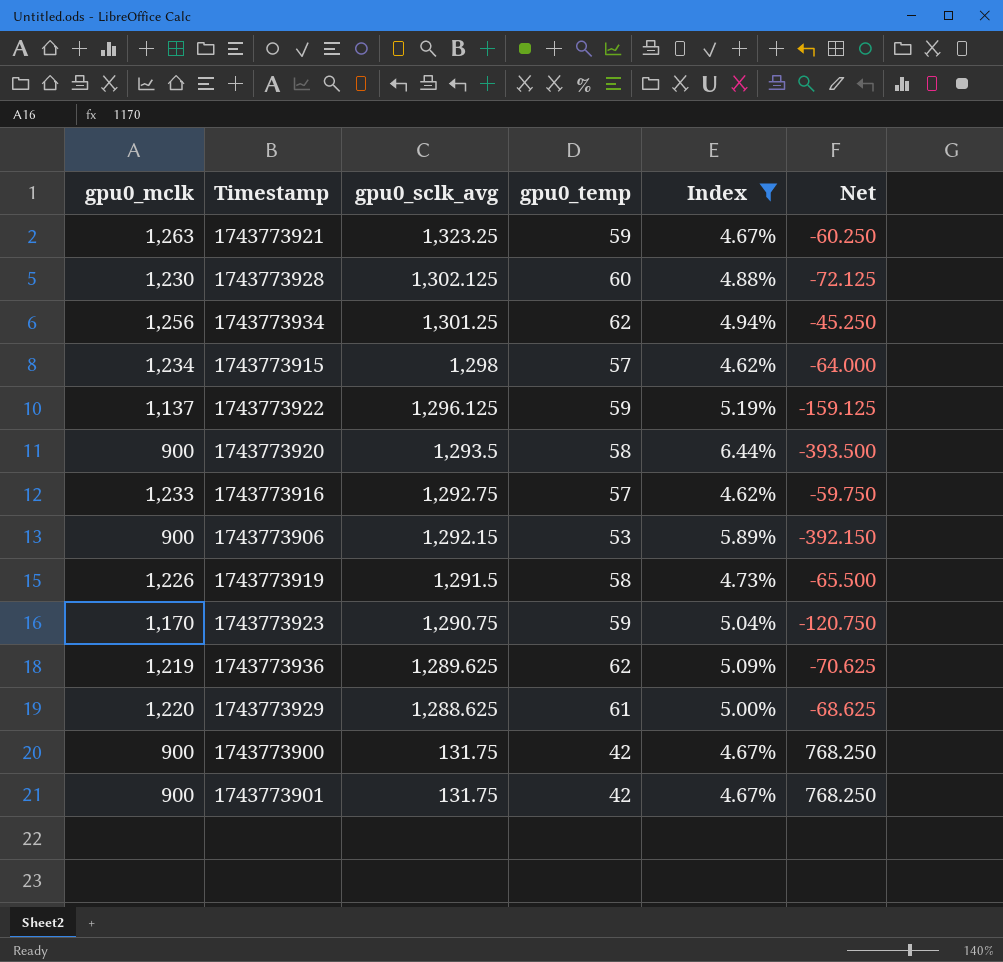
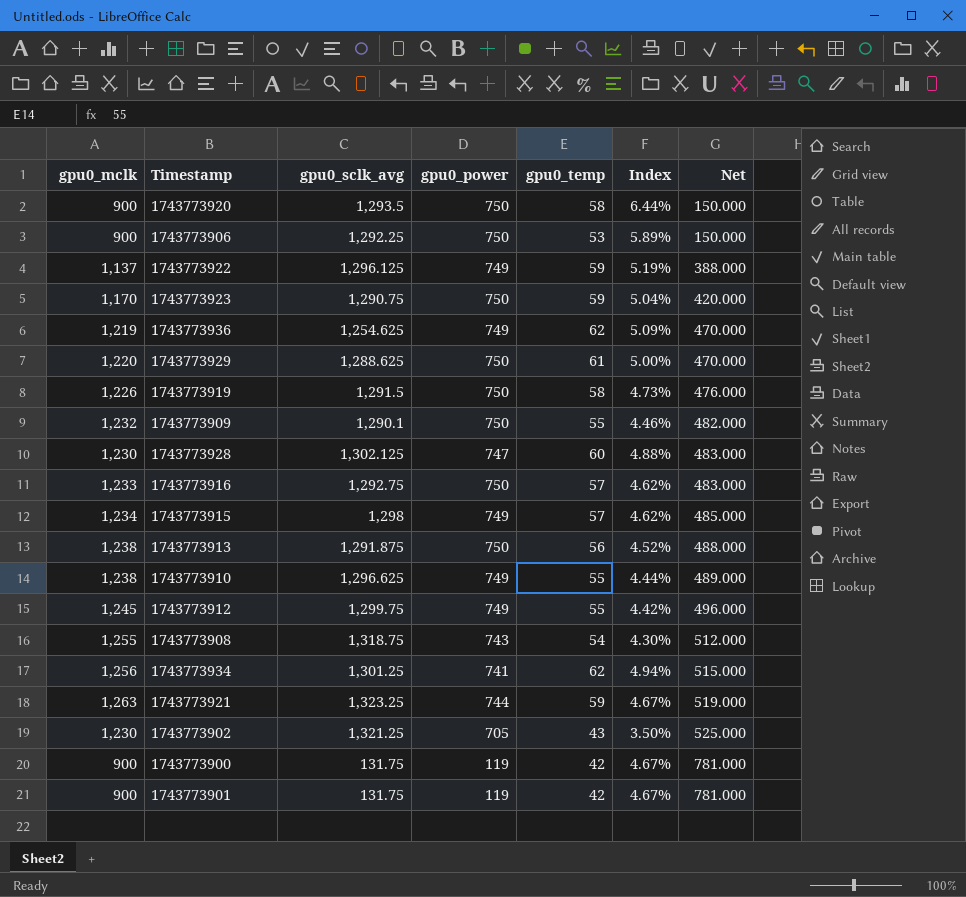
filter: Index >= 4.62% -> none
row order: gpu0_sclk_avg descending -> Net ascending
column gpu0_power | position: none -> 4
column Net | formula: [gpu0_mclk] - [gpu0_sclk_avg] -> [gpu0_mclk] - [gpu0_power]
1743773906 | gpu0_sclk_avg: 1,292.15 -> 1,292.25
1743773936 | gpu0_sclk_avg: 1,289.625 -> 1,254.625

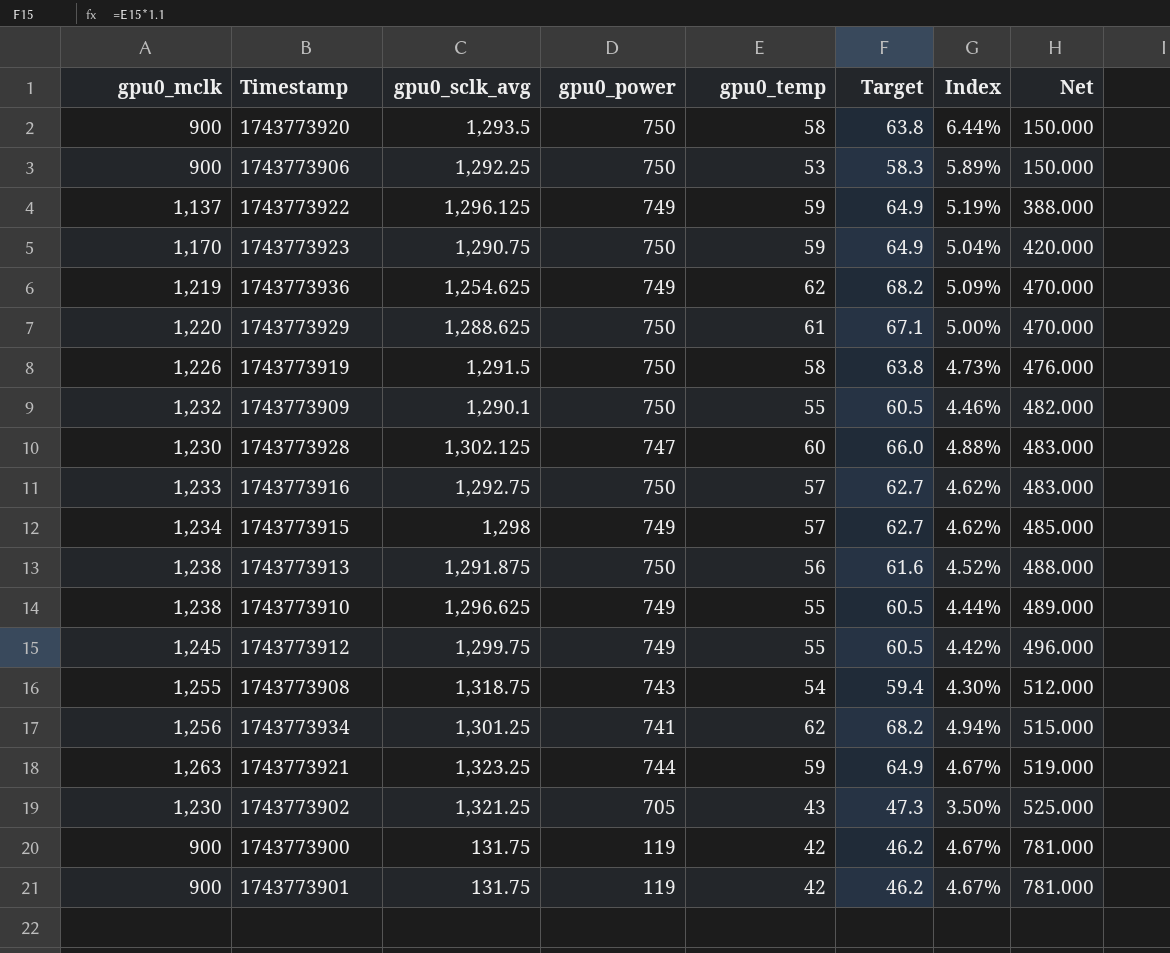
column Target | formula: none -> [gpu0_temp] * 1.1

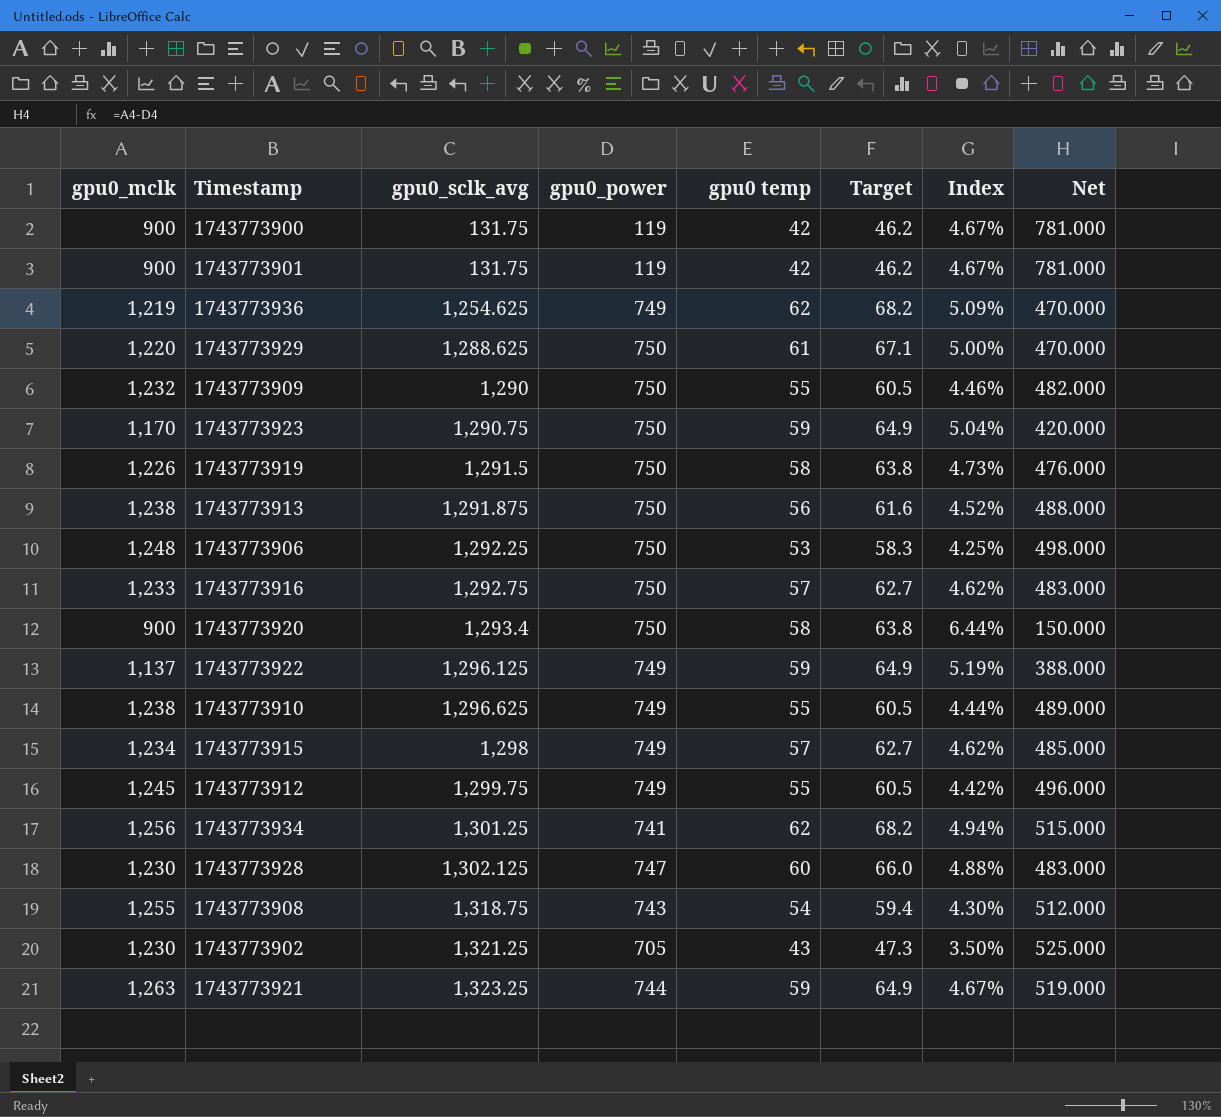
row order: Net ascending -> gpu0_sclk_avg ascending
column name: gpu0_temp -> gpu0 temp
1743773909 | gpu0_sclk_avg: 1,290.1 -> 1,290
1743773906 | gpu0_mclk: 900 -> 1,248
1743773906 | Index: 5.89% -> 4.25%
1743773906 | Net: 150.000 -> 498.000
1743773920 | gpu0_sclk_avg: 1,293.5 -> 1,293.4

